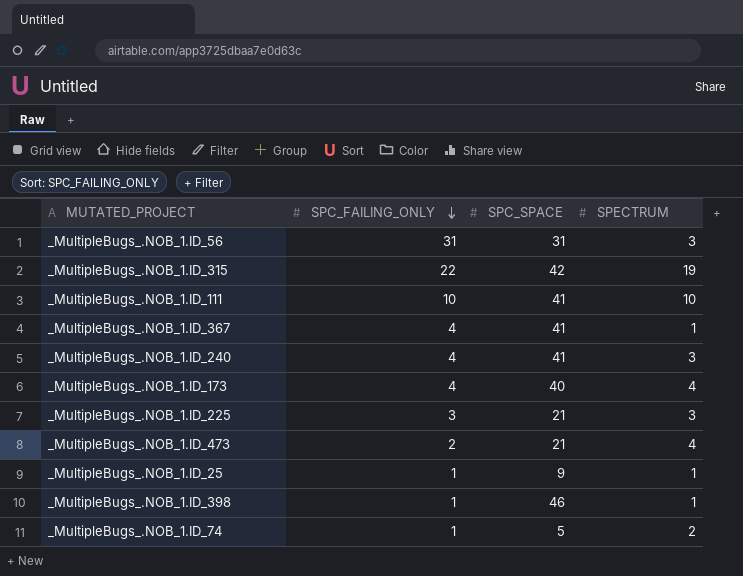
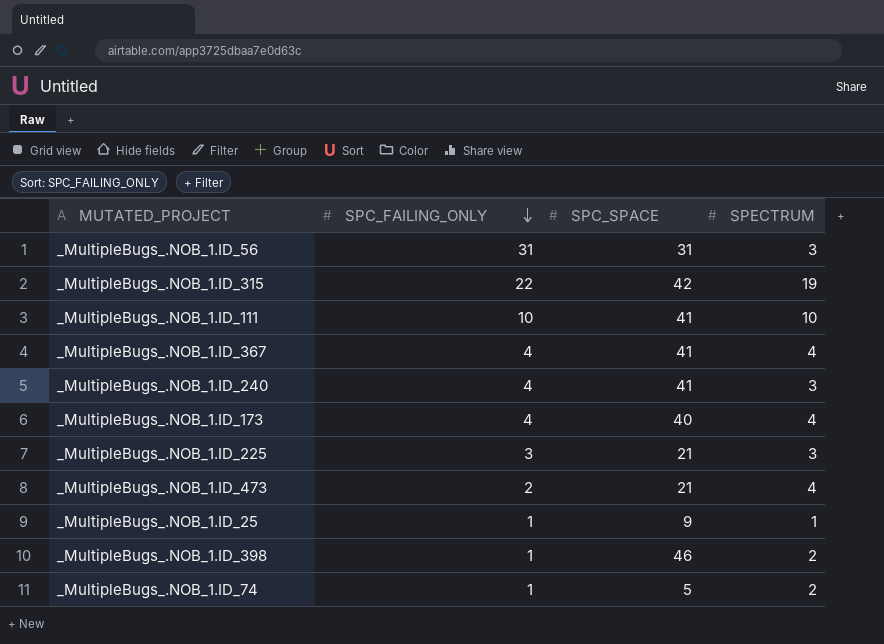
_MultipleBugs_.NOB_1.ID_367 | SPECTRUM: 1 -> 4
_MultipleBugs_.NOB_1.ID_398 | SPECTRUM: 1 -> 2

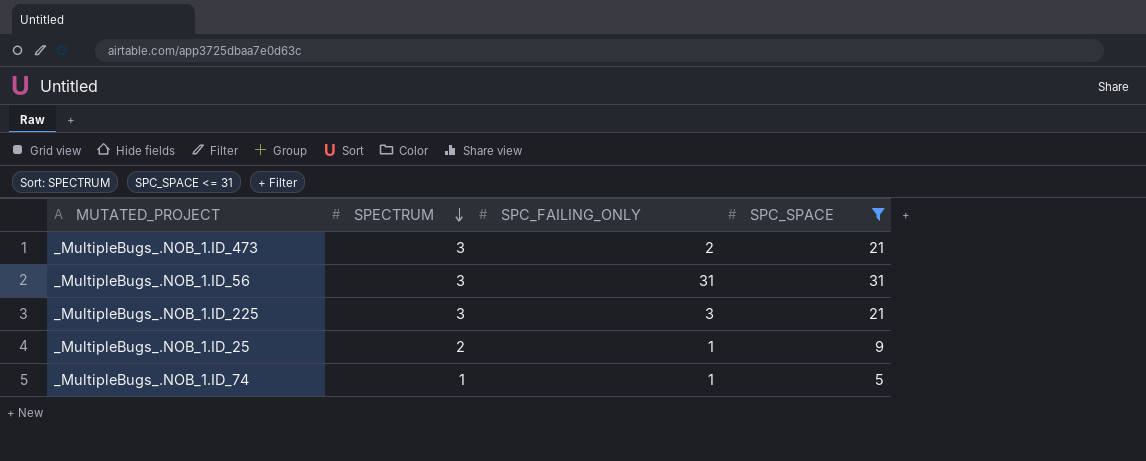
filter: none -> SPC_SPACE <= 31
row order: SPC_FAILING_ONLY descending -> SPECTRUM descending
column SPECTRUM | position: 4 -> 2
_MultipleBugs_.NOB_1.ID_473 | SPECTRUM: 4 -> 3
_MultipleBugs_.NOB_1.ID_25 | SPECTRUM: 1 -> 2
_MultipleBugs_.NOB_1.ID_74 | SPECTRUM: 2 -> 1

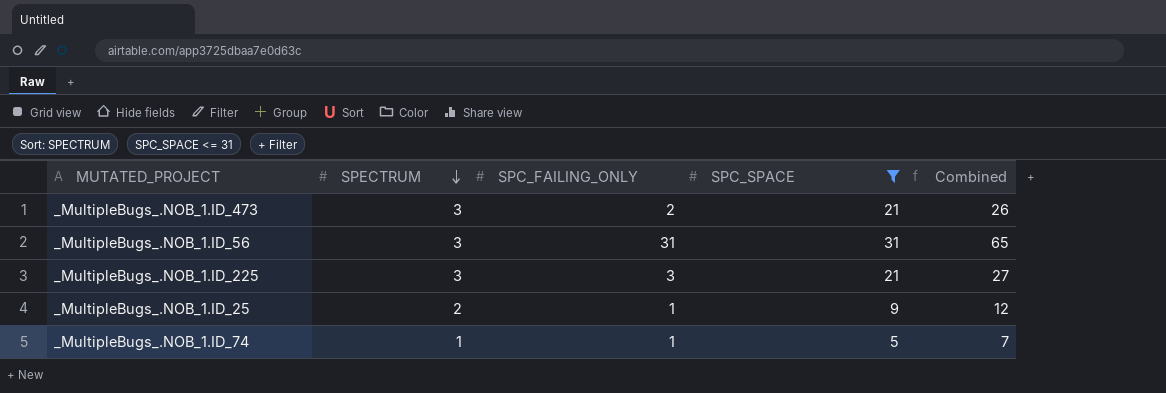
column Combined | formula: none -> [SPECTRUM] + [SPC_FAILING_ONLY] + [SPC_SPACE]

